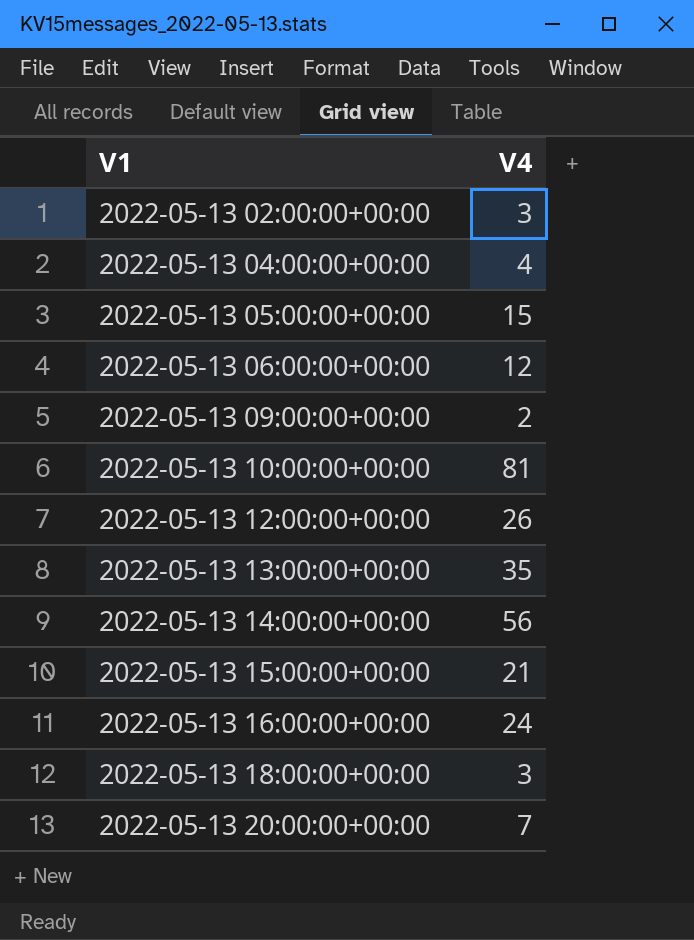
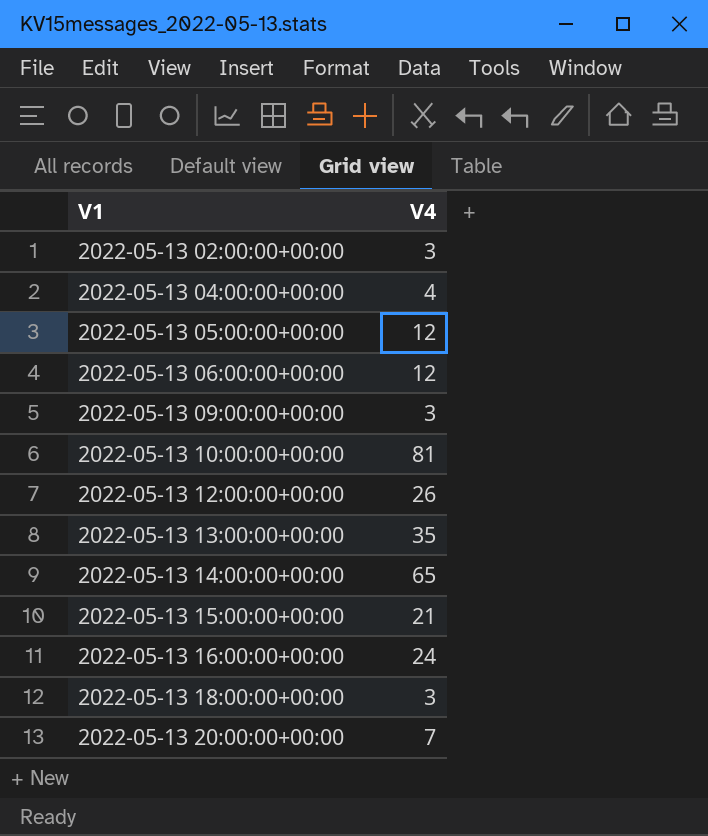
2022-05-13 05:00:00+00:00 | V4: 15 -> 12
2022-05-13 09:00:00+00:00 | V4: 2 -> 3
2022-05-13 14:00:00+00:00 | V4: 56 -> 65

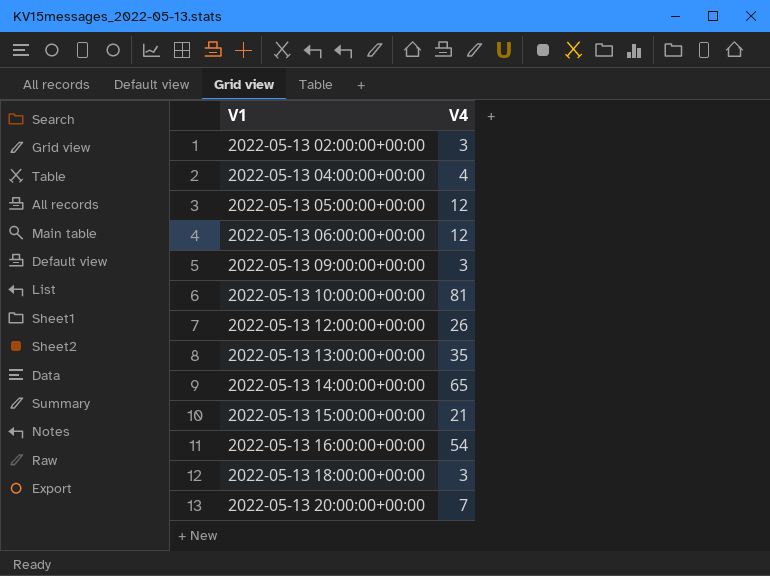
2022-05-13 16:00:00+00:00 | V4: 24 -> 54

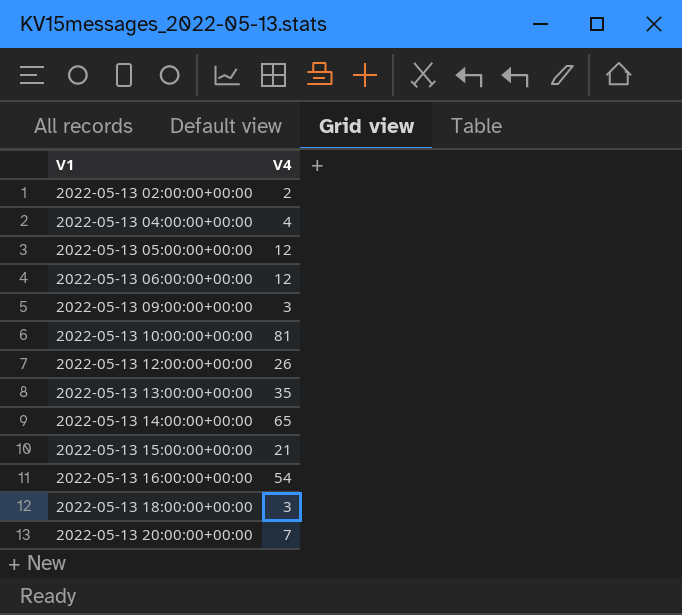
2022-05-13 02:00:00+00:00 | V4: 3 -> 2

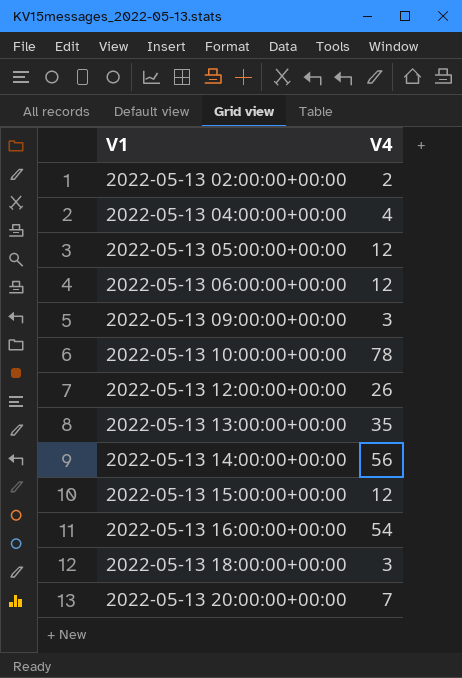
2022-05-13 10:00:00+00:00 | V4: 81 -> 78
2022-05-13 14:00:00+00:00 | V4: 65 -> 56
2022-05-13 15:00:00+00:00 | V4: 21 -> 12

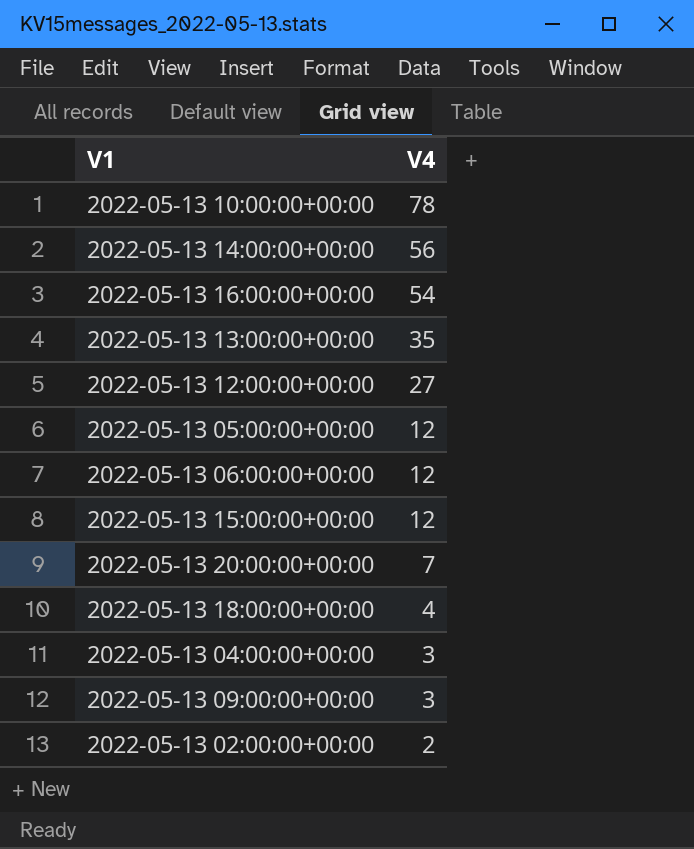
row order: V1 ascending -> V4 descending
2022-05-13 12:00:00+00:00 | V4: 26 -> 27
2022-05-13 18:00:00+00:00 | V4: 3 -> 4
2022-05-13 04:00:00+00:00 | V4: 4 -> 3

